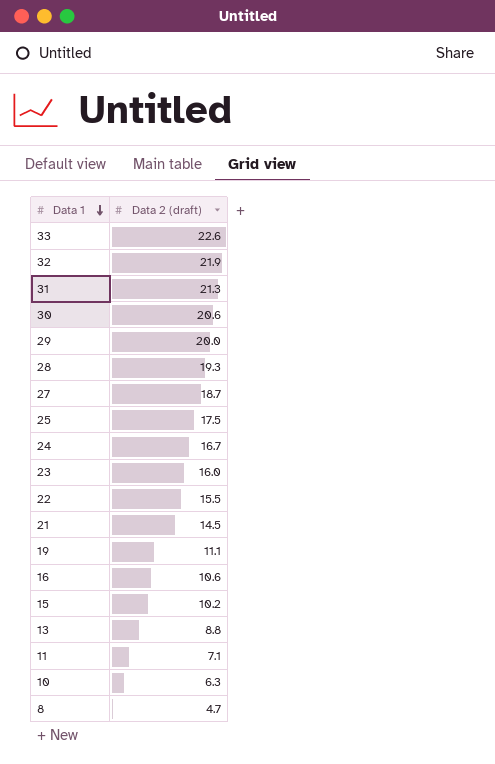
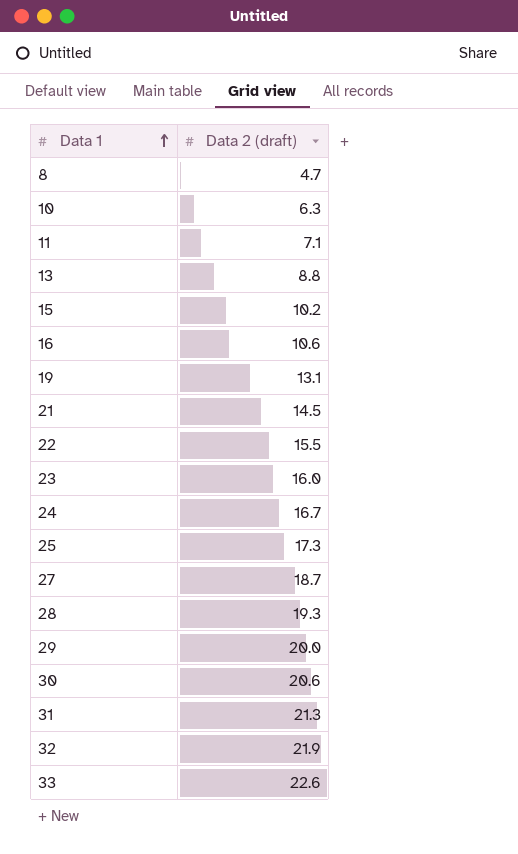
row order: Data 1 descending -> Data 1 ascending
19 | Data 2 (draft): 11.1 -> 13.1
25 | Data 2 (draft): 17.5 -> 17.3

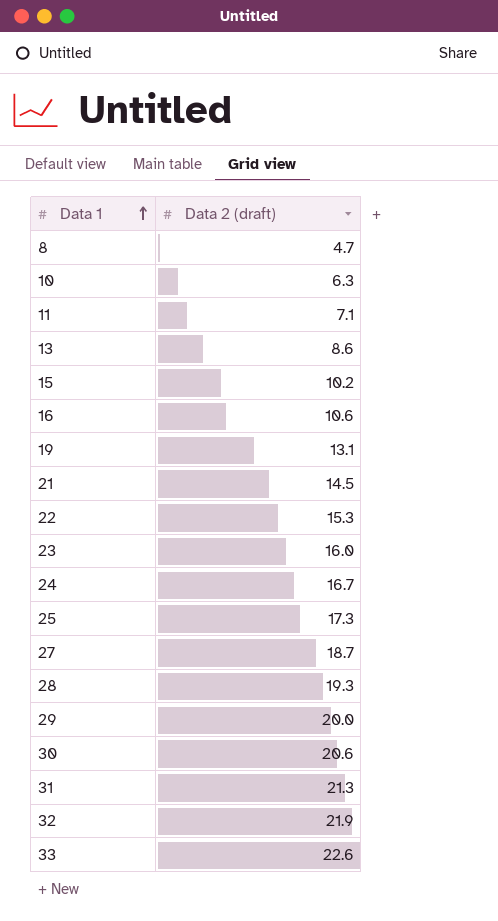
13 | Data 2 (draft): 8.8 -> 8.6
22 | Data 2 (draft): 15.5 -> 15.3

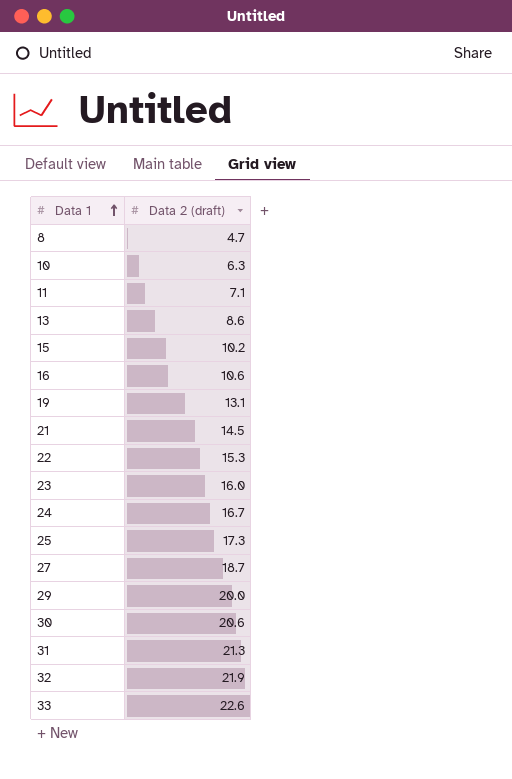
row 28: 19.3 -> none

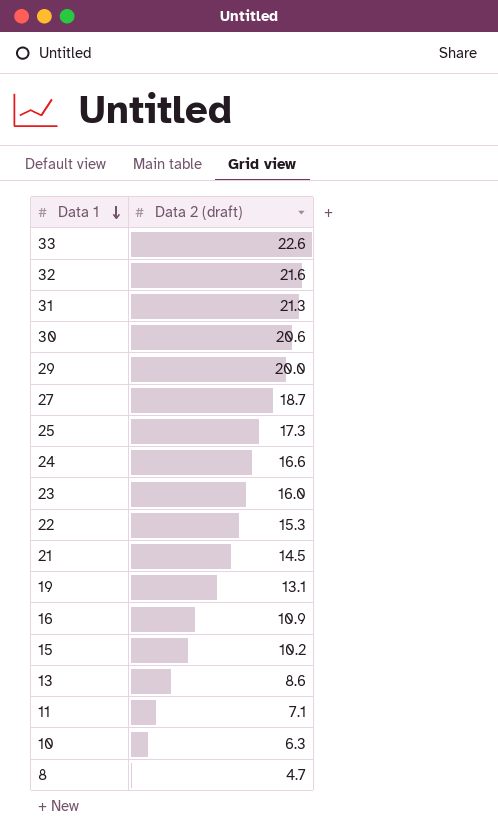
row order: Data 1 ascending -> Data 1 descending
32 | Data 2 (draft): 21.9 -> 21.6
24 | Data 2 (draft): 16.7 -> 16.6
16 | Data 2 (draft): 10.6 -> 10.9

